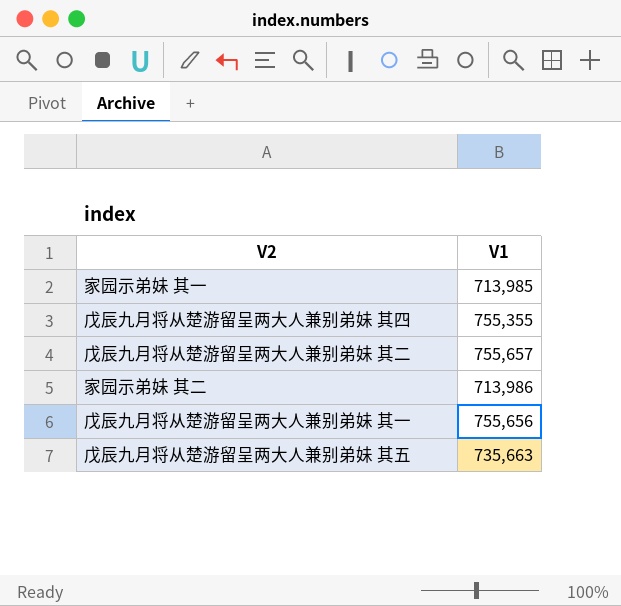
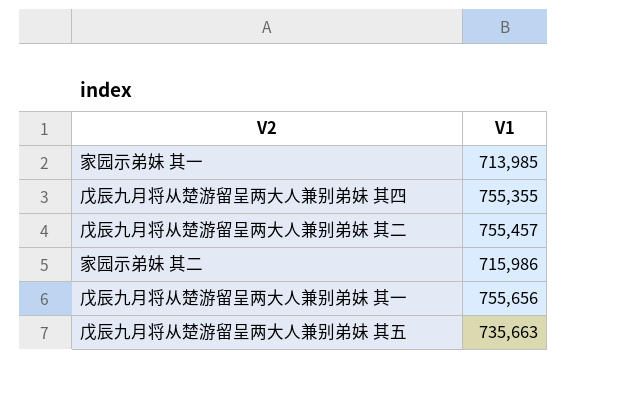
戊辰九月将从楚游留呈两大人兼别弟妹 其二 | V1: 755,657 -> 755,457
家园示弟妹 其二 | V1: 713,986 -> 715,986

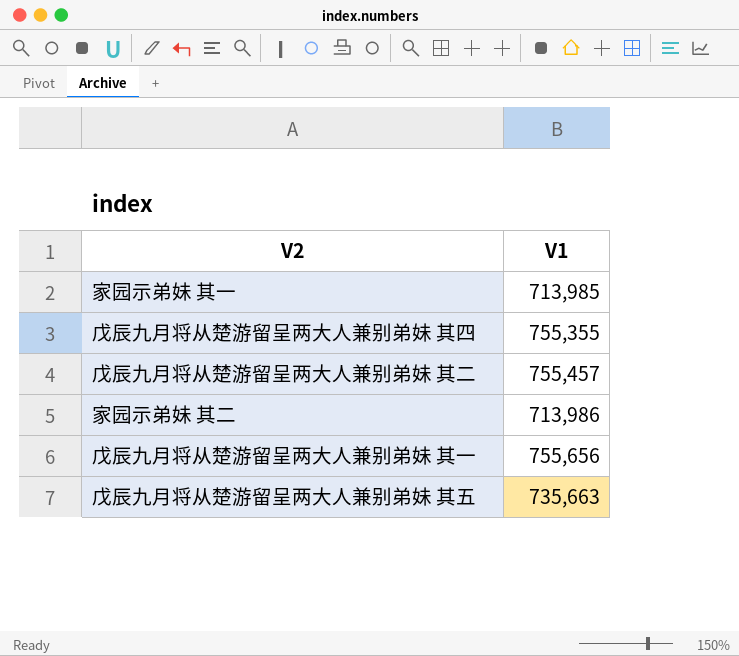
家园示弟妹 其二 | V1: 715,986 -> 713,986

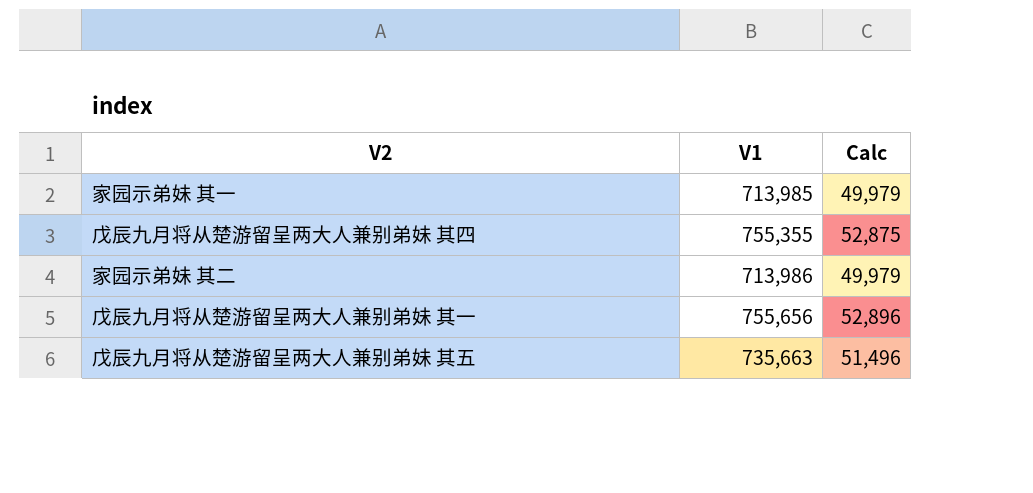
column Calc | formula: none -> [V1] * 0.07
row 戊辰九月将从楚游留呈两大人兼别弟妹 其二: 755,457 -> none

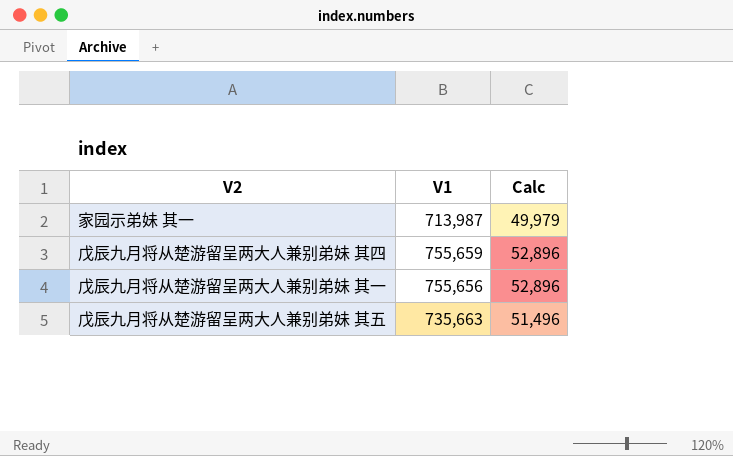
row 家园示弟妹 其二: 713,986 | 49,979 -> none
家园示弟妹 其一 | V1: 713,985 -> 713,987
戊辰九月将从楚游留呈两大人兼别弟妹 其四 | V1: 755,355 -> 755,659
戊辰九月将从楚游留呈两大人兼别弟妹 其四 | Calc: 52,875 -> 52,896

